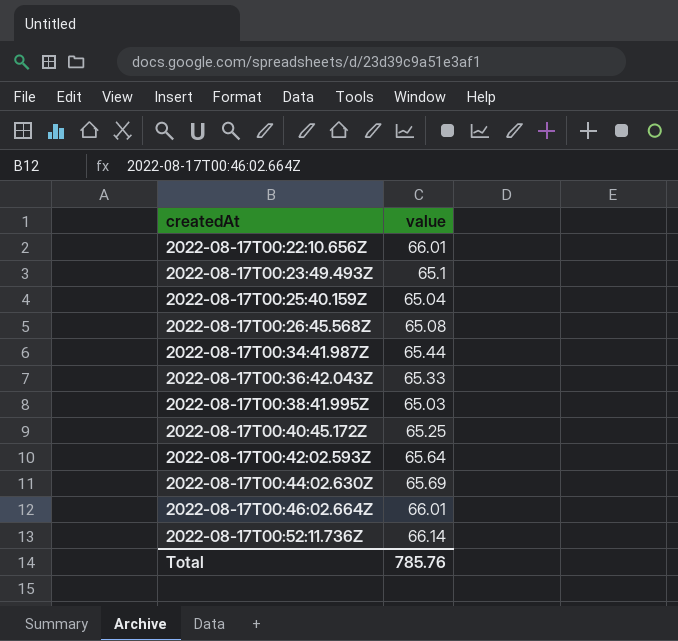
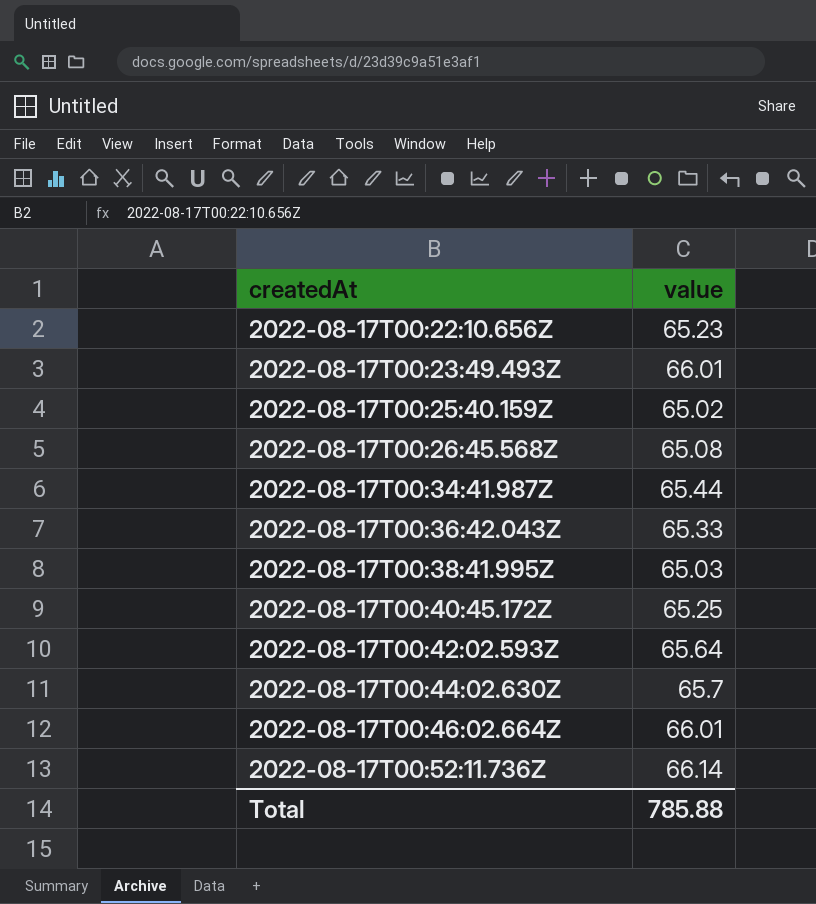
2022-08-17T00:22:10.656Z | value: 66.01 -> 65.23
2022-08-17T00:23:49.493Z | value: 65.1 -> 66.01
2022-08-17T00:25:40.159Z | value: 65.04 -> 65.02
2022-08-17T00:44:02.630Z | value: 65.69 -> 65.7
Total | value: 785.76 -> 785.88

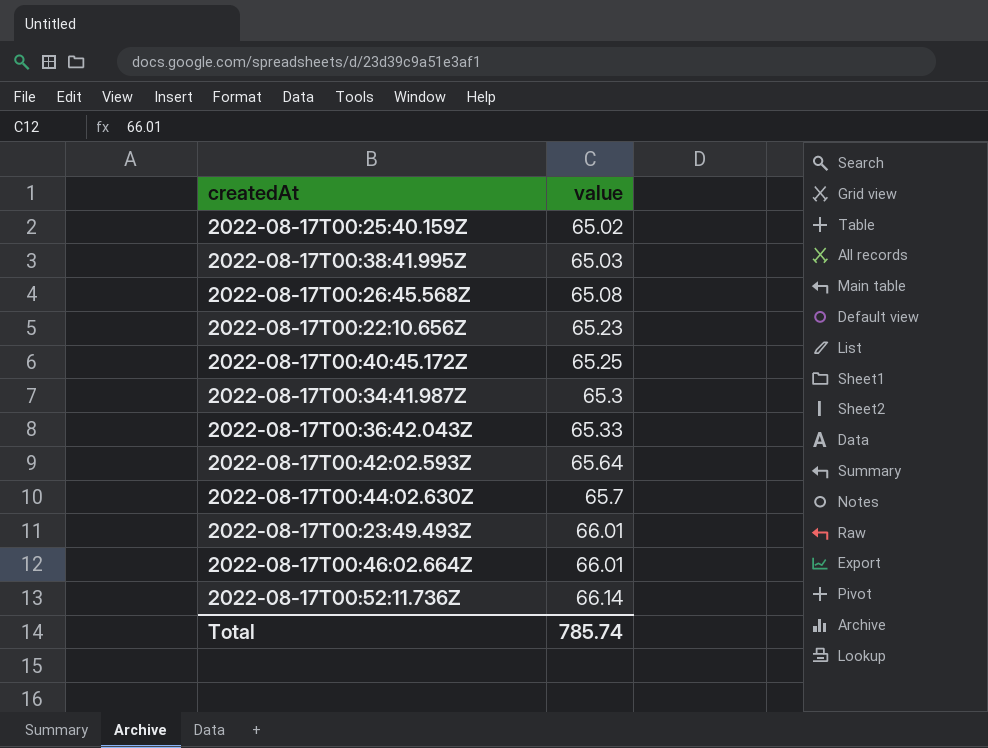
row order: createdAt ascending -> value ascending
2022-08-17T00:34:41.987Z | value: 65.44 -> 65.3
Total | value: 785.88 -> 785.74

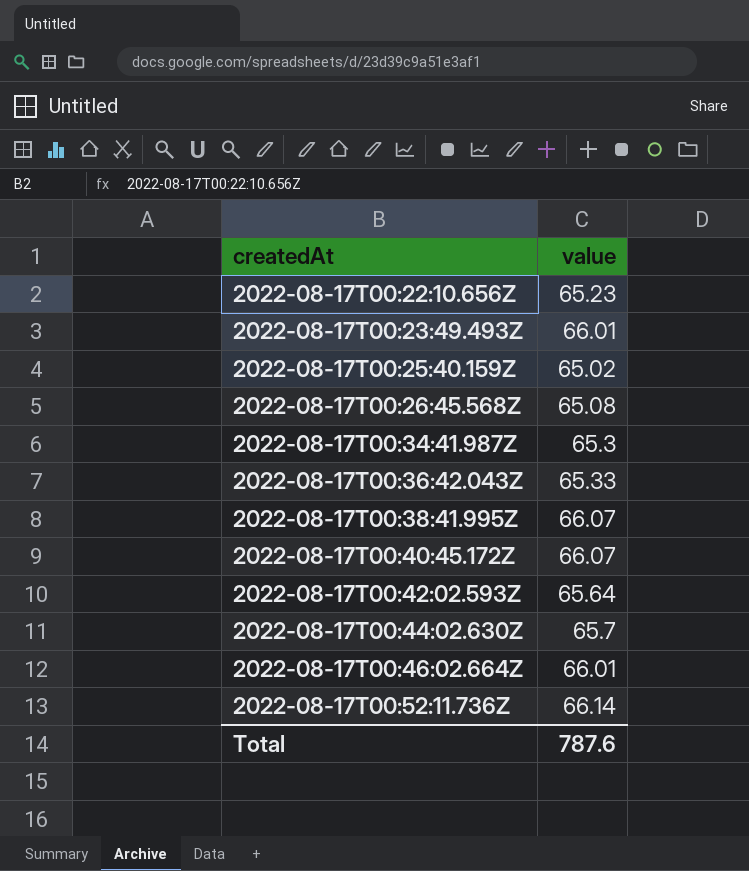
row order: value ascending -> createdAt ascending
2022-08-17T00:38:41.995Z | value: 65.03 -> 66.07
2022-08-17T00:40:45.172Z | value: 65.25 -> 66.07
Total | value: 785.74 -> 787.6

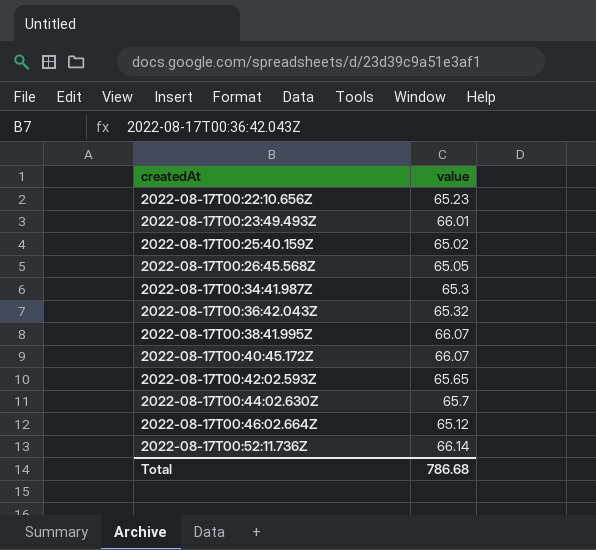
2022-08-17T00:26:45.568Z | value: 65.08 -> 65.05
2022-08-17T00:36:42.043Z | value: 65.33 -> 65.32
2022-08-17T00:42:02.593Z | value: 65.64 -> 65.65
2022-08-17T00:46:02.664Z | value: 66.01 -> 65.12
Total | value: 787.6 -> 786.68

